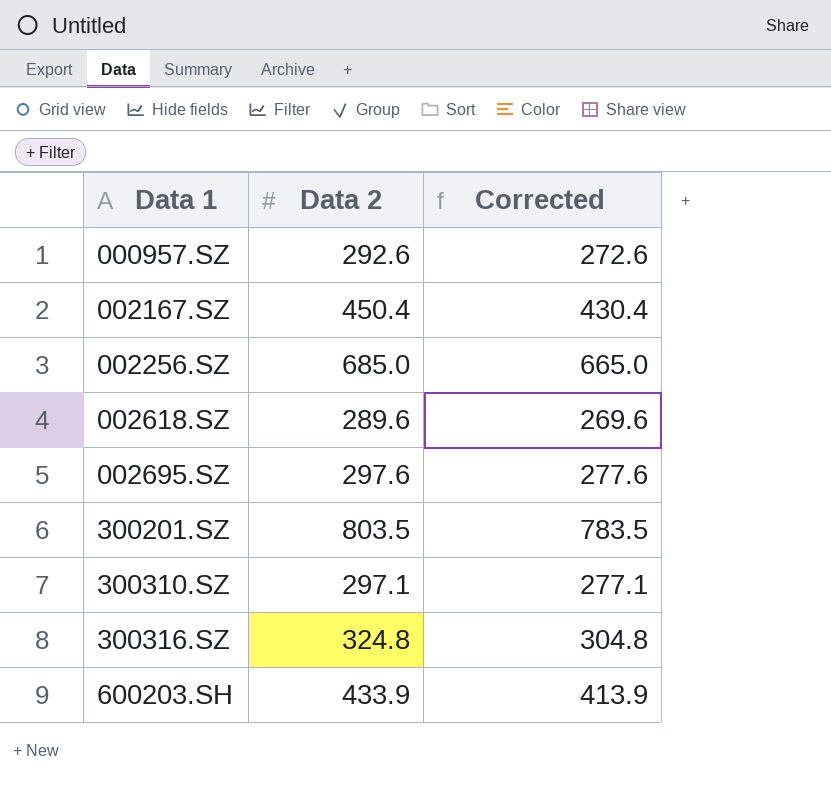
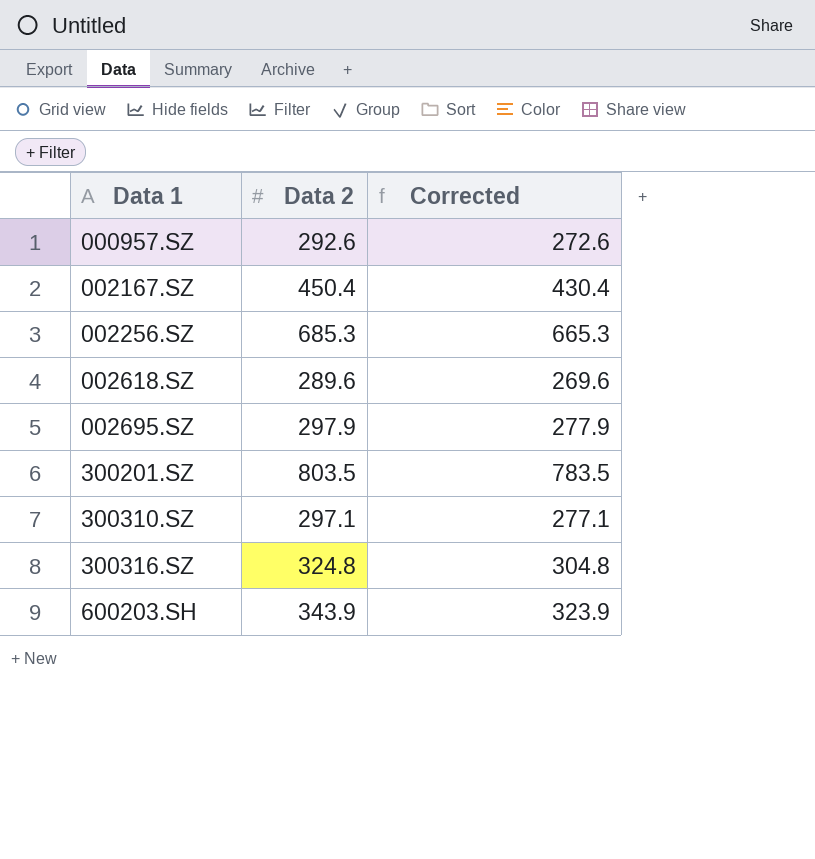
002256.SZ | Data 2: 685.0 -> 685.3
002256.SZ | Corrected: 665.0 -> 665.3
002695.SZ | Data 2: 297.6 -> 297.9
002695.SZ | Corrected: 277.6 -> 277.9
600203.SH | Data 2: 433.9 -> 343.9
600203.SH | Corrected: 413.9 -> 323.9

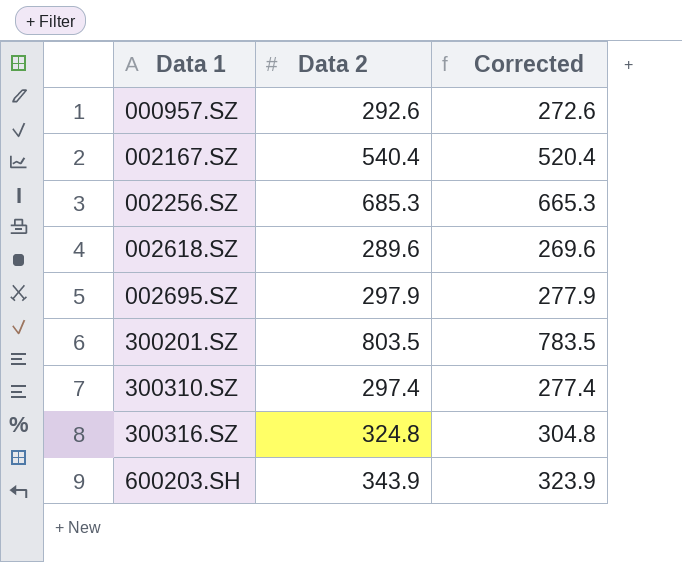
002167.SZ | Data 2: 450.4 -> 540.4
002167.SZ | Corrected: 430.4 -> 520.4
300310.SZ | Data 2: 297.1 -> 297.4
300310.SZ | Corrected: 277.1 -> 277.4

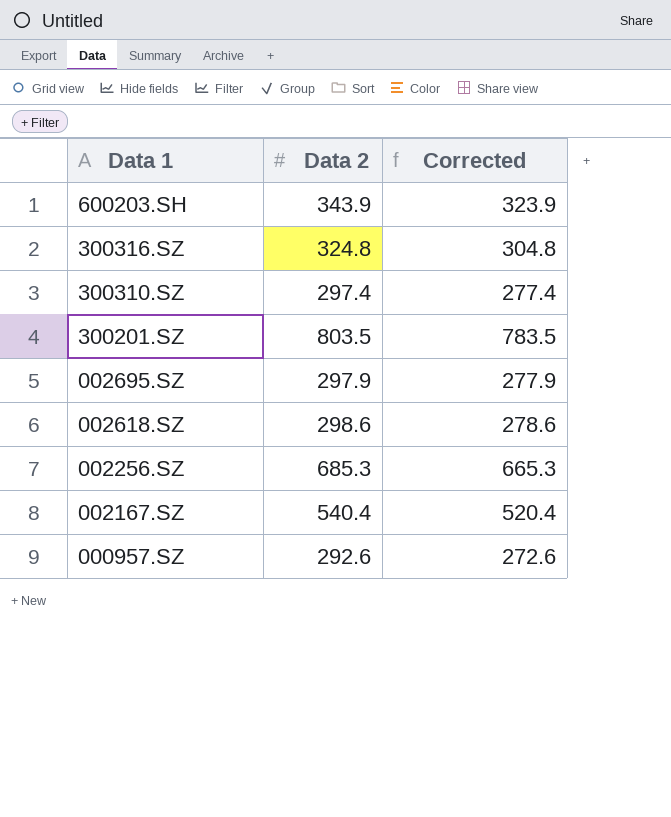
row order: Data 1 ascending -> Data 1 descending
002618.SZ | Data 2: 289.6 -> 298.6
002618.SZ | Corrected: 269.6 -> 278.6

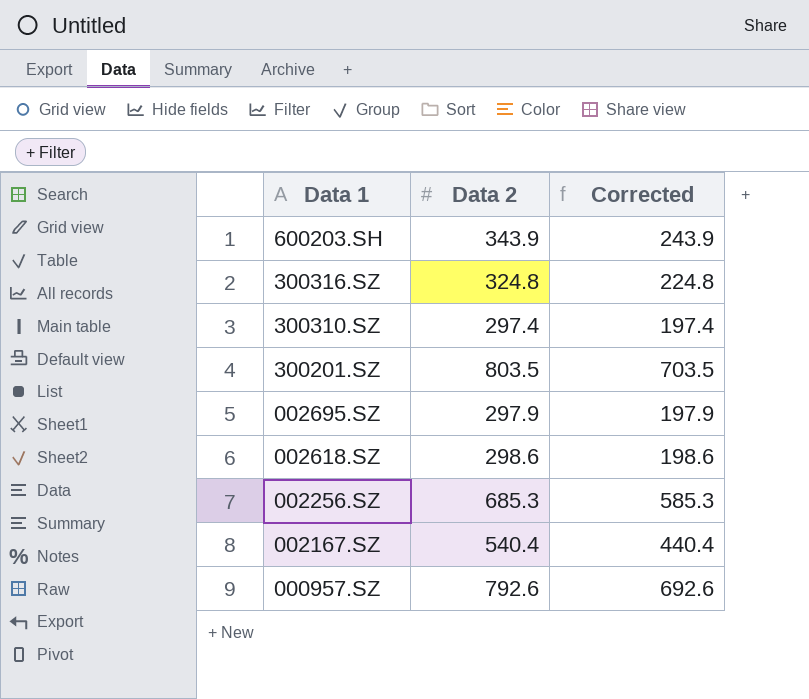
column Corrected | formula: [Data 2] - 20 -> [Data 2] - 100
000957.SZ | Data 2: 292.6 -> 792.6

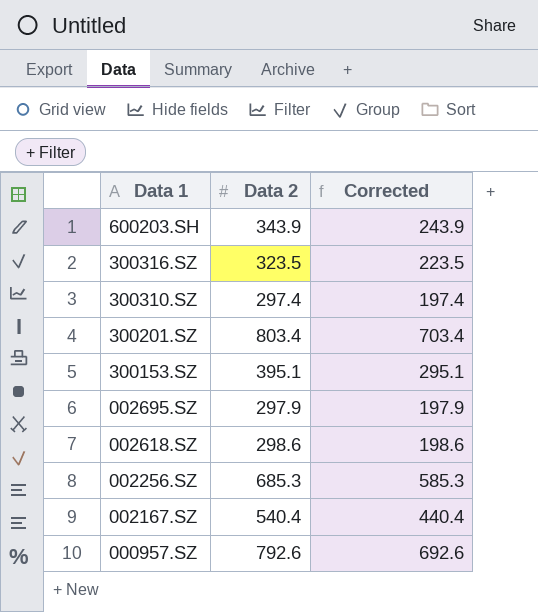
300316.SZ | Data 2: 324.8 -> 323.5
300316.SZ | Corrected: 224.8 -> 223.5
300201.SZ | Data 2: 803.5 -> 803.4
300201.SZ | Corrected: 703.5 -> 703.4
row 300153.SZ: none -> 395.1 | 295.1

